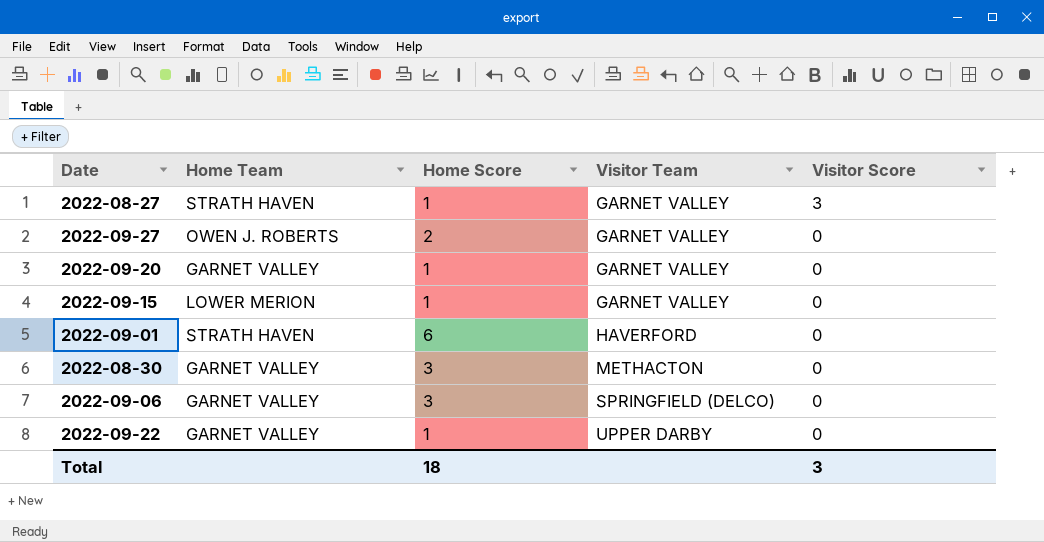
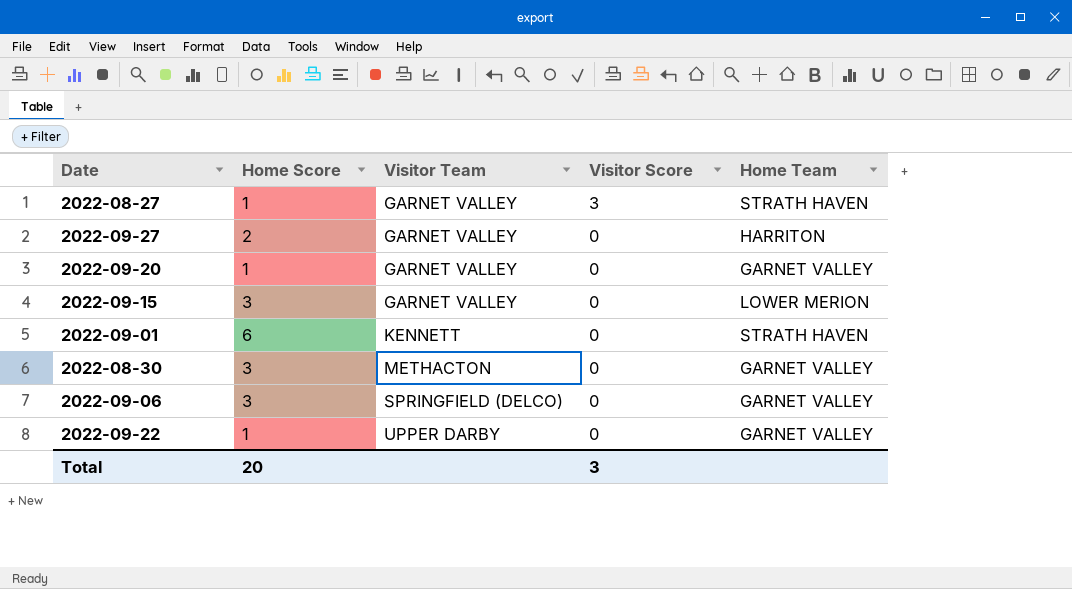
column Home Team | position: 2 -> 5
2022-09-27 | Home Team: OWEN J. ROBERTS -> HARRITON
2022-09-15 | Home Score: 1 -> 3
2022-09-01 | Visitor Team: HAVERFORD -> KENNETT
Total | Home Score: 18 -> 20

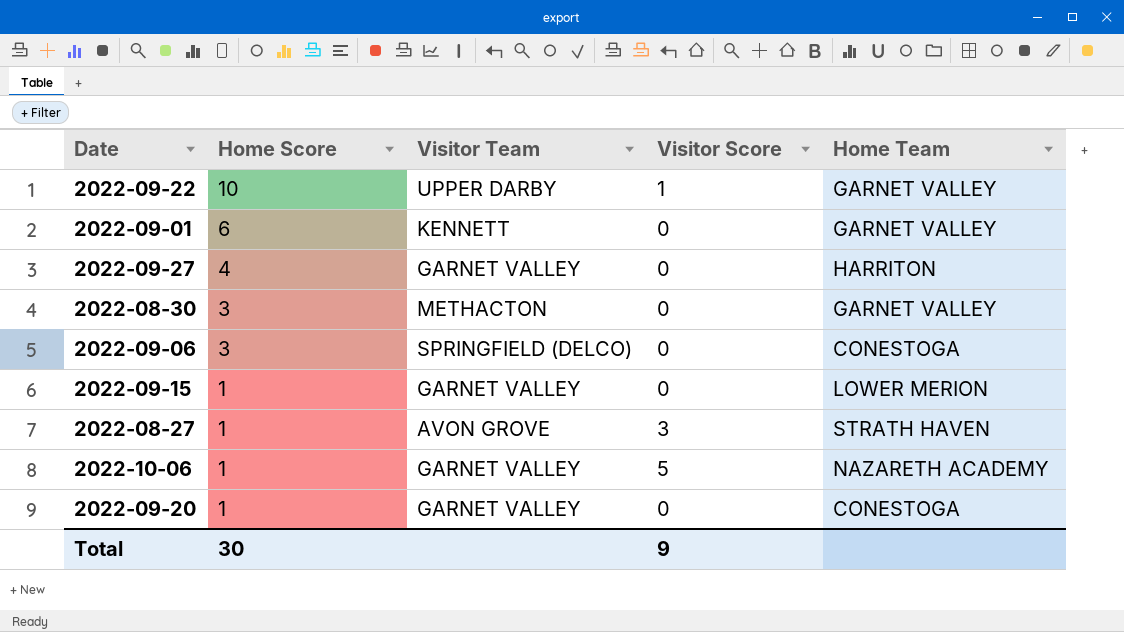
row order: Visitor Team ascending -> Home Score descending
2022-09-22 | Home Score: 1 -> 10
2022-09-22 | Visitor Score: 0 -> 1
2022-09-01 | Home Team: STRATH HAVEN -> GARNET VALLEY
2022-09-27 | Home Score: 2 -> 4
2022-09-06 | Home Team: GARNET VALLEY -> CONESTOGA
2022-09-15 | Home Score: 3 -> 1
2022-08-27 | Visitor Team: GARNET VALLEY -> AVON GROVE
row 2022-10-06: none -> 1 | GARNET VALLEY | 5 | NAZARETH ACADEMY
2022-09-20 | Home Team: GARNET VALLEY -> CONESTOGA
Total | Home Score: 20 -> 30
Total | Visitor Score: 3 -> 9

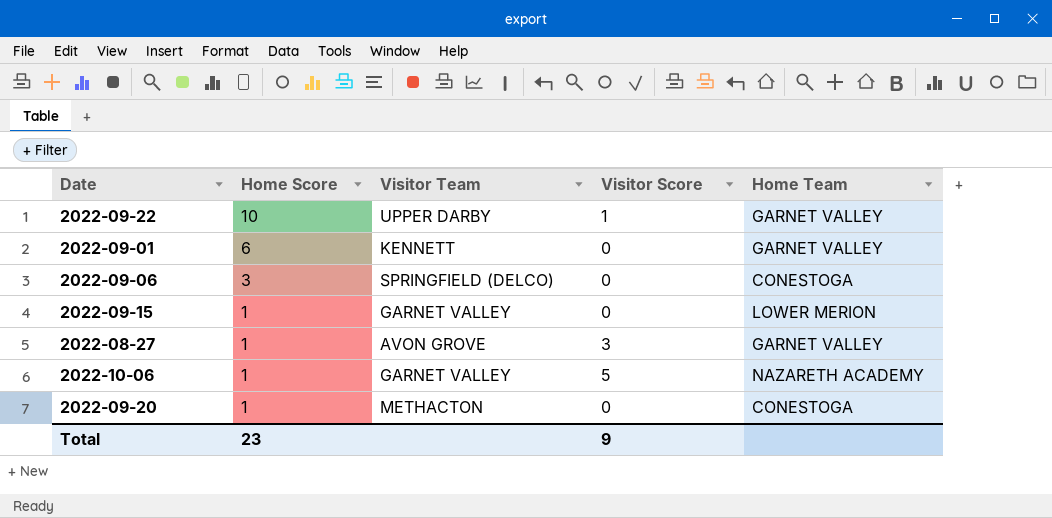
row 2022-09-27: 4 | GARNET VALLEY | 0 | HARRITON -> none
row 2022-08-30: 3 | METHACTON | 0 | GARNET VALLEY -> none
2022-08-27 | Home Team: STRATH HAVEN -> GARNET VALLEY
2022-09-20 | Visitor Team: GARNET VALLEY -> METHACTON
Total | Home Score: 30 -> 23

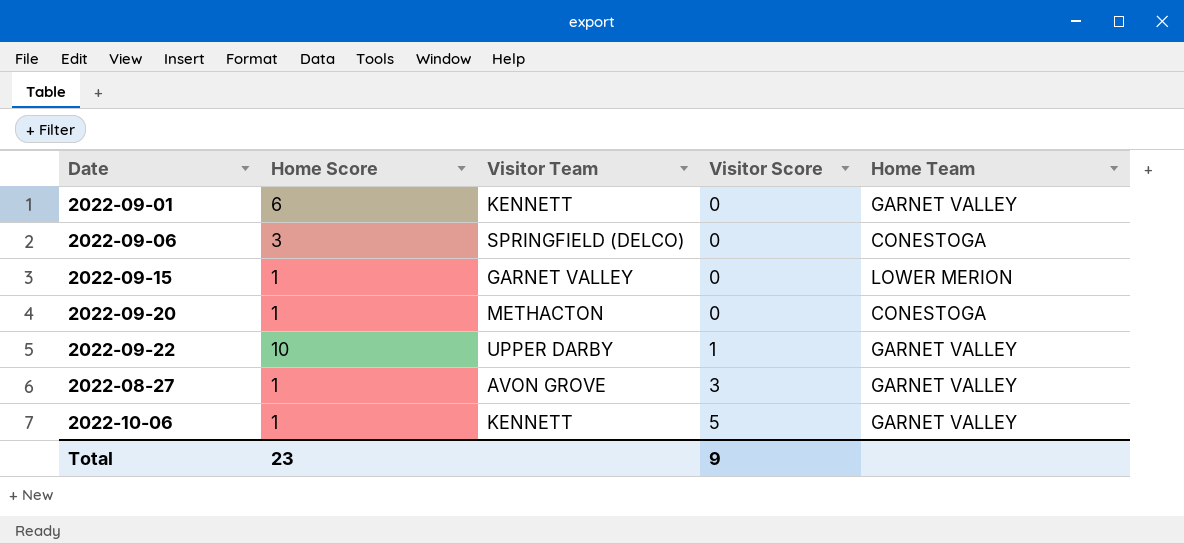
row order: Home Score descending -> Visitor Score ascending
2022-10-06 | Visitor Team: GARNET VALLEY -> KENNETT
2022-10-06 | Home Team: NAZARETH ACADEMY -> GARNET VALLEY

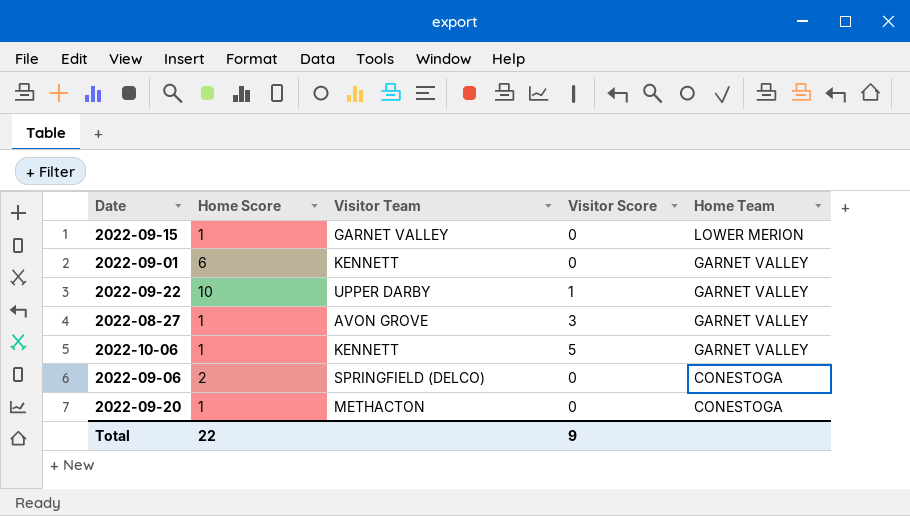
row order: Visitor Score ascending -> Home Team descending
2022-09-06 | Home Score: 3 -> 2
Total | Home Score: 23 -> 22

